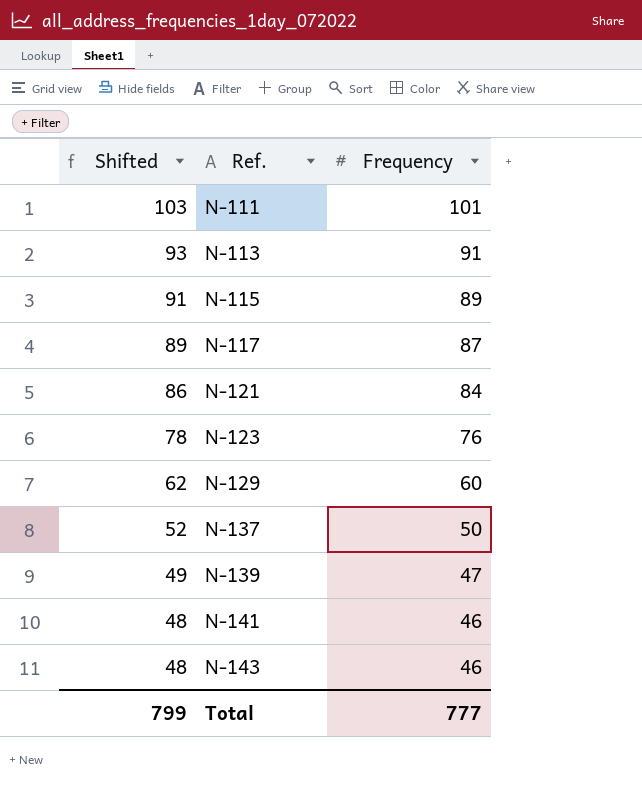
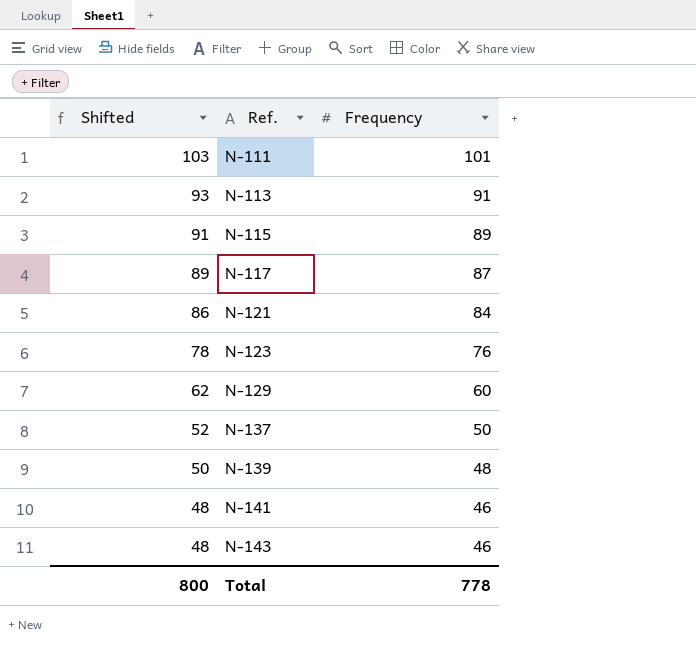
N-139 | Shifted: 49 -> 50
N-139 | Frequency: 47 -> 48
Total | Shifted: 799 -> 800
Total | Frequency: 777 -> 778

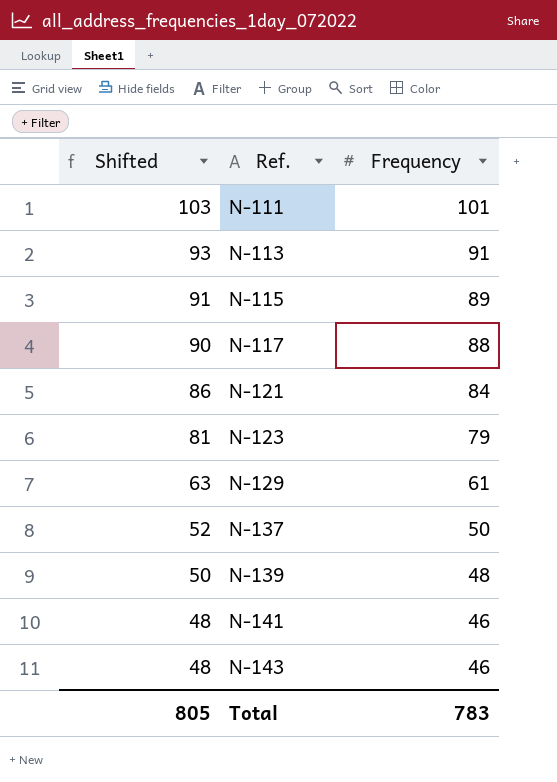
N-117 | Shifted: 89 -> 90
N-117 | Frequency: 87 -> 88
N-123 | Shifted: 78 -> 81
N-123 | Frequency: 76 -> 79
N-129 | Shifted: 62 -> 63
N-129 | Frequency: 60 -> 61
Total | Shifted: 800 -> 805
Total | Frequency: 778 -> 783

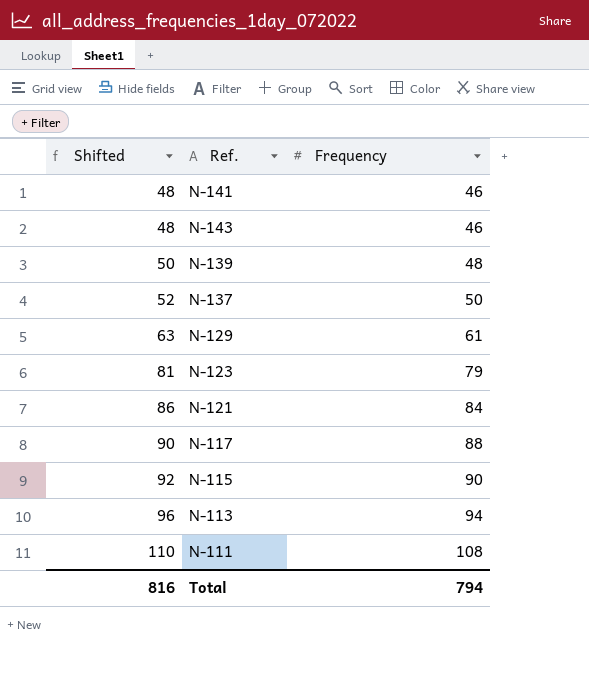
row order: Shifted descending -> Shifted ascending
N-115 | Shifted: 91 -> 92
N-115 | Frequency: 89 -> 90
N-113 | Shifted: 93 -> 96
N-113 | Frequency: 91 -> 94
N-111 | Shifted: 103 -> 110
N-111 | Frequency: 101 -> 108
Total | Shifted: 805 -> 816
Total | Frequency: 783 -> 794

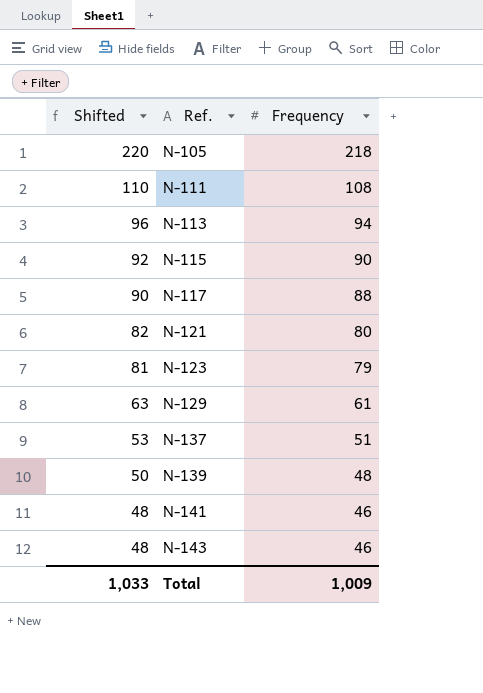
row order: Shifted ascending -> Shifted descending
row N-105: none -> 220 | 218
N-121 | Shifted: 86 -> 82
N-121 | Frequency: 84 -> 80
N-137 | Shifted: 52 -> 53
N-137 | Frequency: 50 -> 51
Total | Shifted: 816 -> 1,033
Total | Frequency: 794 -> 1,009

